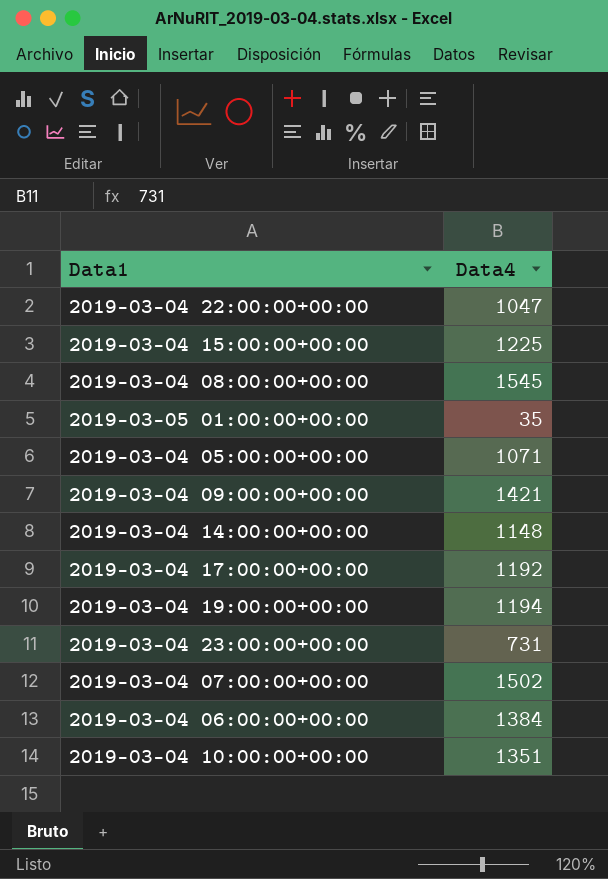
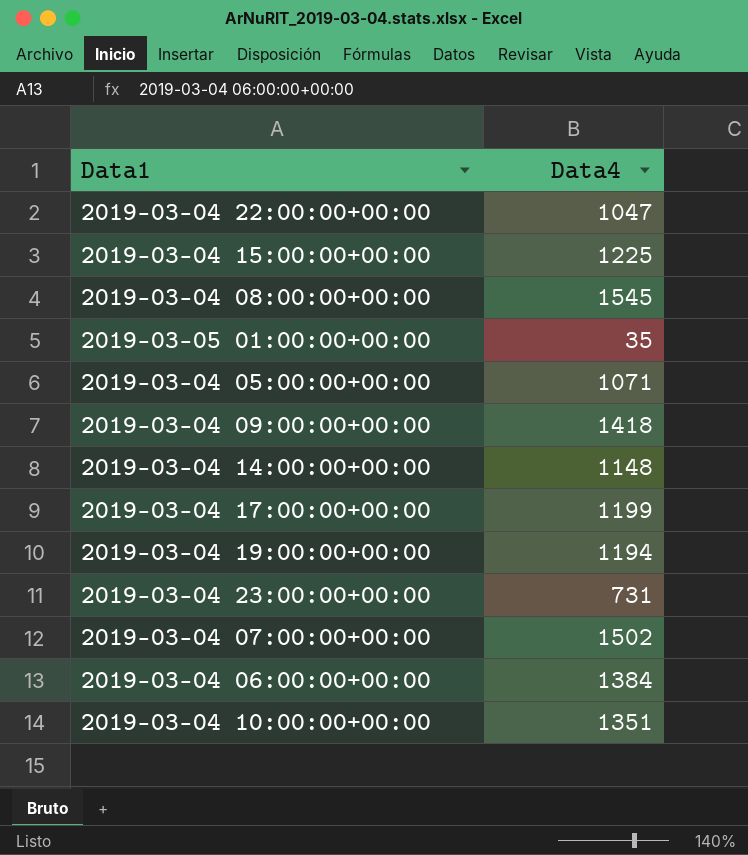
2019-03-04 09:00:00+00:00 | Data4: 1421 -> 1418
2019-03-04 17:00:00+00:00 | Data4: 1192 -> 1199

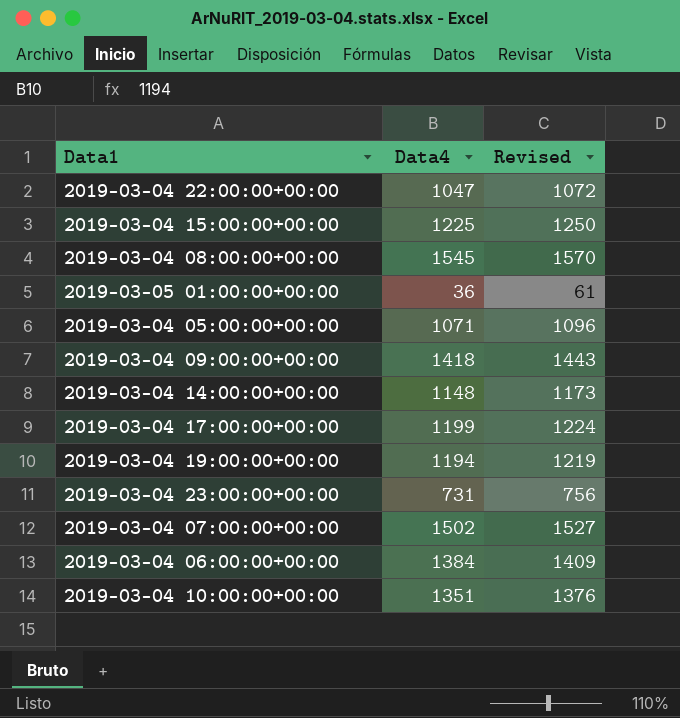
column Revised | formula: none -> [Data4] + 25
2019-03-05 01:00:00+00:00 | Data4: 35 -> 36

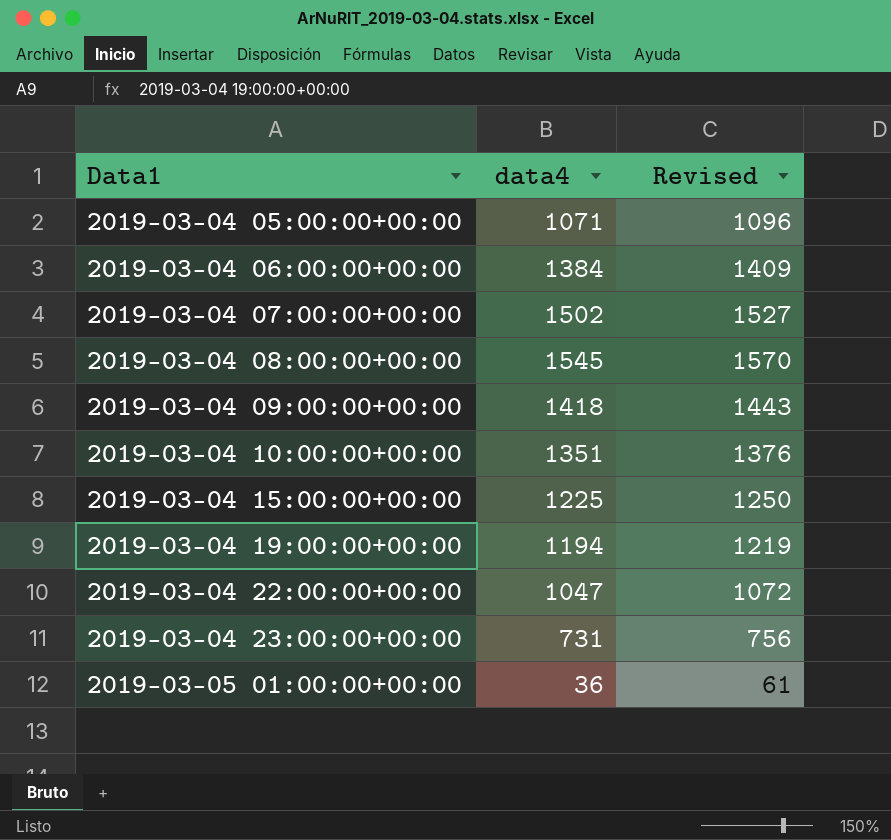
row order: none -> Data1 ascending
column name: Data4 -> data4
row 2019-03-04 14:00:00+00:00: 1148 | 1173 -> none
row 2019-03-04 17:00:00+00:00: 1199 | 1224 -> none

